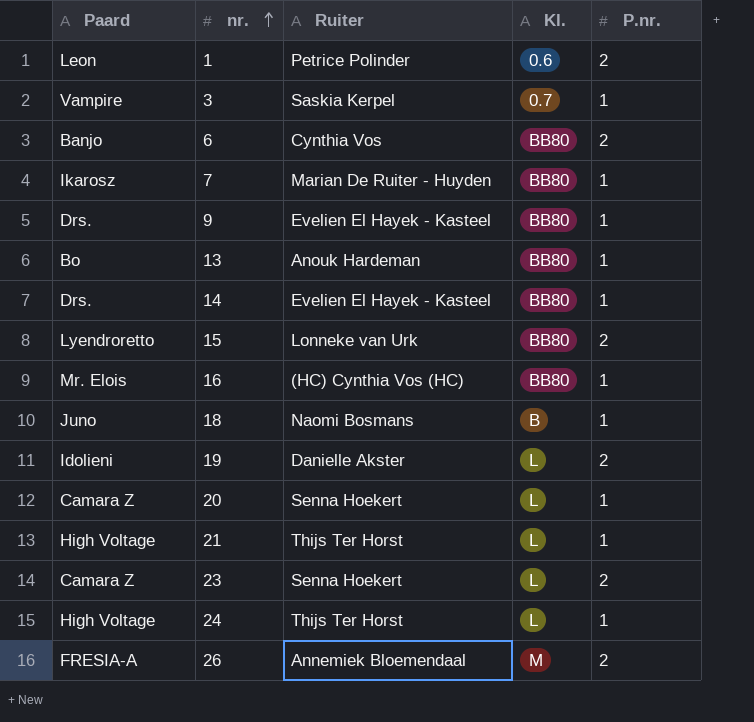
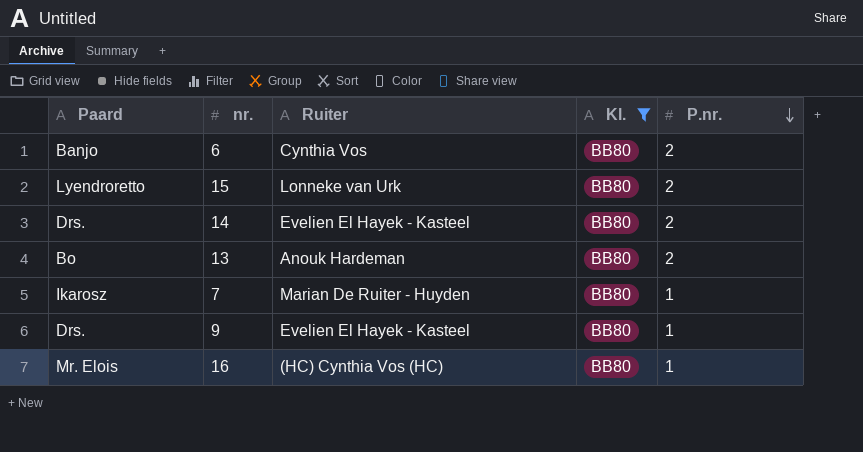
filter: none -> Kl. = BB80
row order: nr. ascending -> P.nr. descending
14 | P.nr.: 1 -> 2
13 | P.nr.: 1 -> 2

